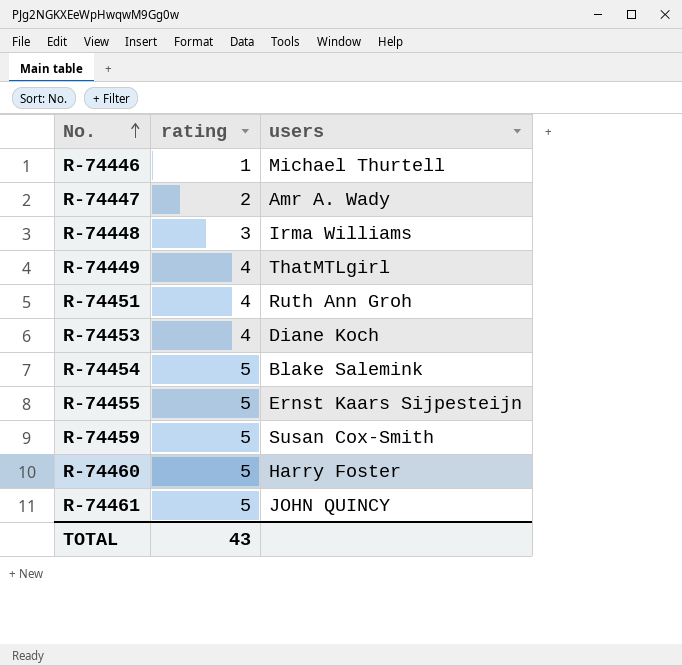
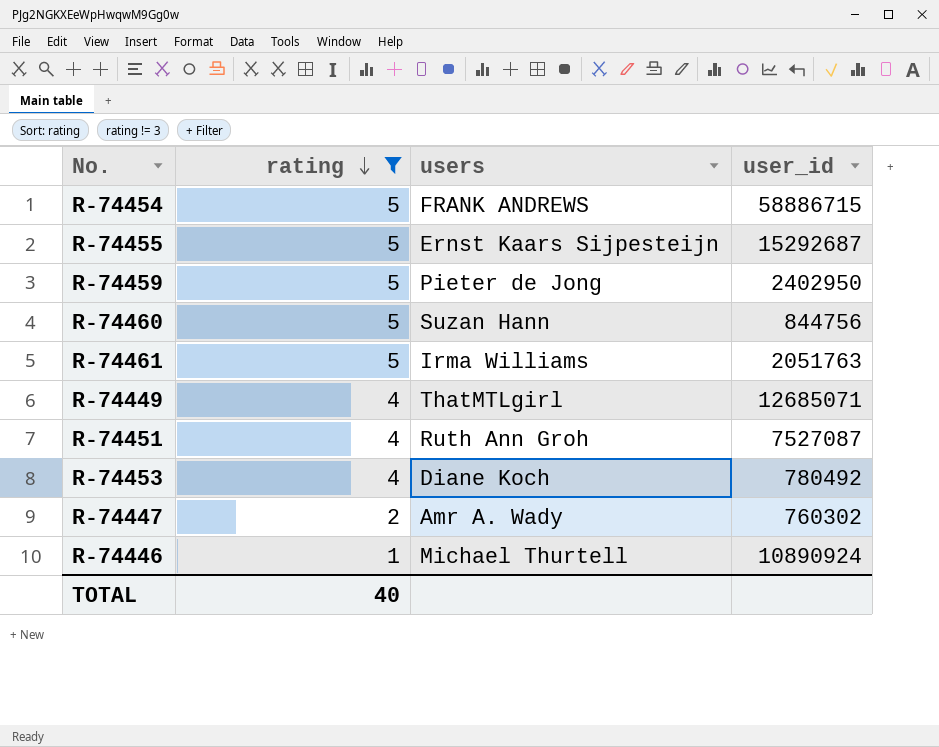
filter: none -> rating != 3
row order: No. ascending -> rating descending
column user_id | position: none -> 4
R-74454 | users: Blake Salemink -> FRANK ANDREWS
R-74459 | users: Susan Cox-Smith -> Pieter de Jong
R-74460 | users: Harry Foster -> Suzan Hann
R-74461 | users: JOHN QUINCY -> Irma Williams
TOTAL | rating: 43 -> 40

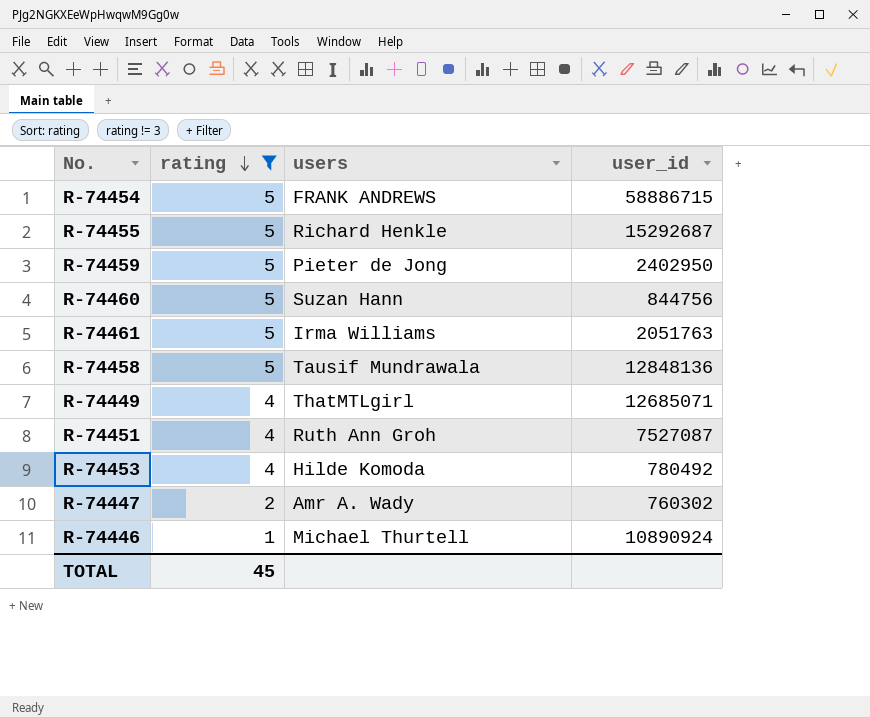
R-74455 | users: Ernst Kaars Sijpesteijn -> Richard Henkle
row R-74458: none -> 5 | Tausif Mundrawala | 12848136
R-74453 | users: Diane Koch -> Hilde Komoda
TOTAL | rating: 40 -> 45

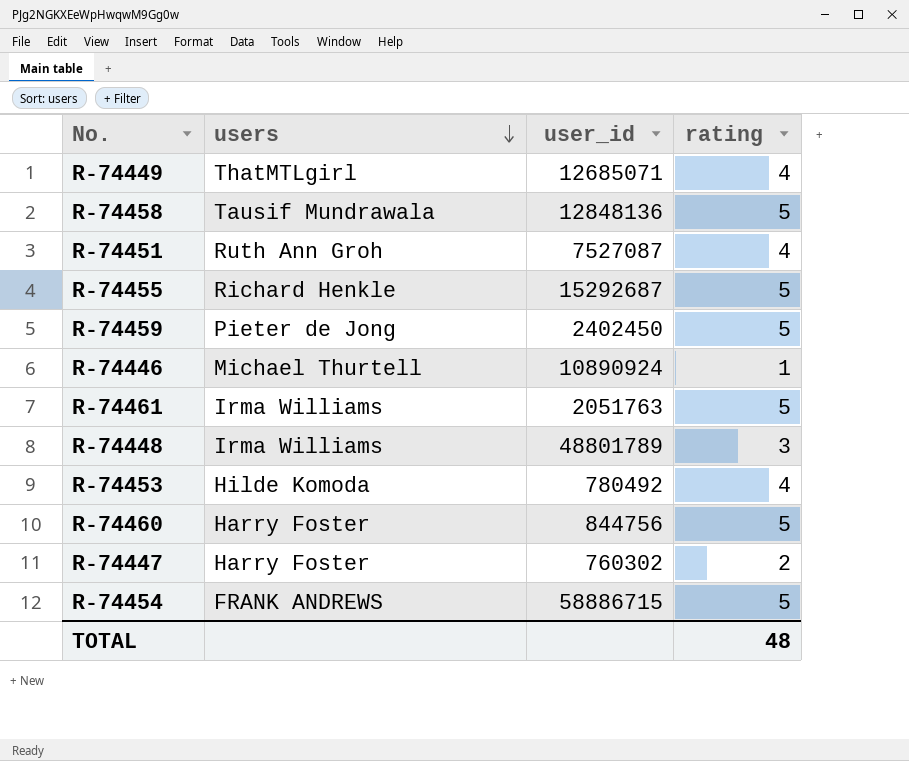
filter: rating != 3 -> none
row order: rating descending -> users descending
column rating | position: 2 -> 4
R-74459 | user_id: 2402950 -> 2402450
R-74460 | users: Suzan Hann -> Harry Foster
R-74447 | users: Amr A. Wady -> Harry Foster
TOTAL | rating: 45 -> 48

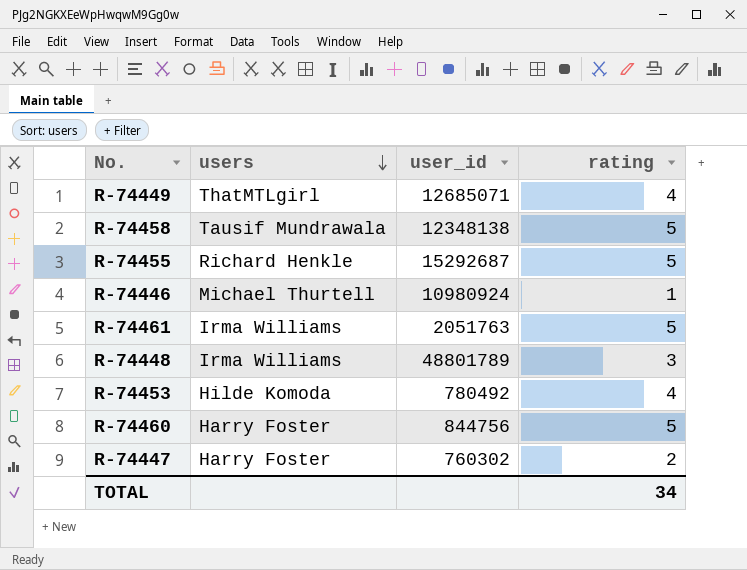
row R-74451: Ruth Ann Groh | 7527087 | 4 -> none
row R-74459: Pieter de Jong | 2402450 | 5 -> none
row R-74454: FRANK ANDREWS | 58886715 | 5 -> none
R-74458 | user_id: 12848136 -> 12348138
R-74446 | user_id: 10890924 -> 10980924
TOTAL | rating: 48 -> 34

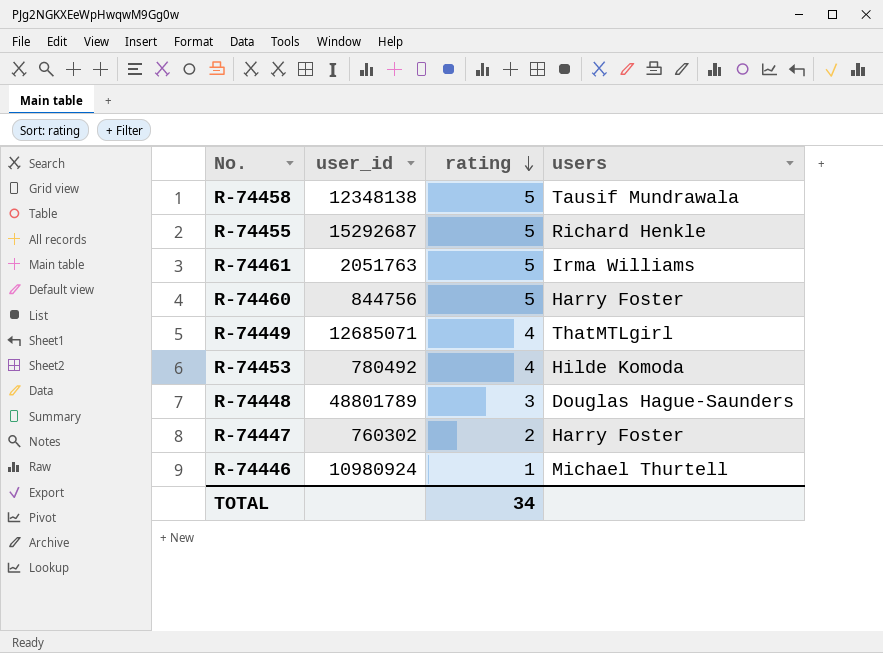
row order: users descending -> rating descending
column users | position: 2 -> 4
R-74448 | users: Irma Williams -> Douglas Hague-Saunders

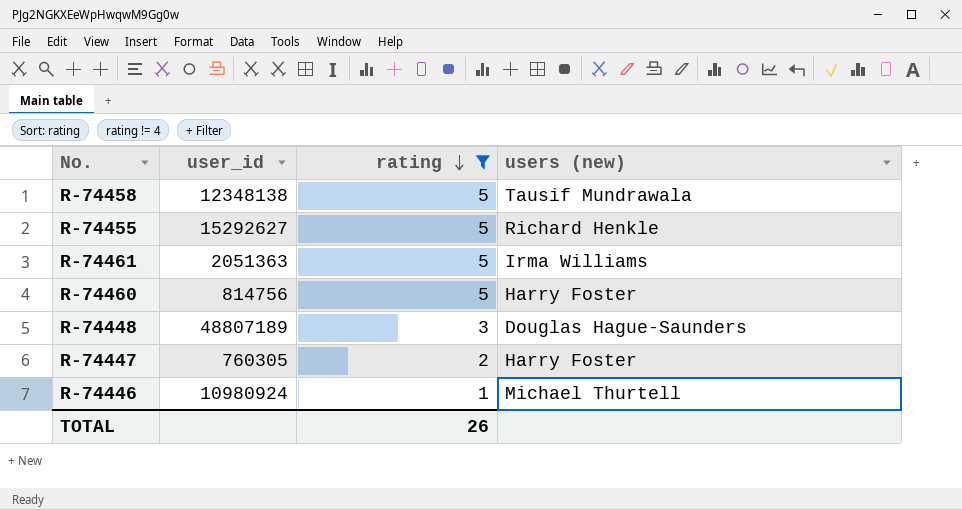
filter: none -> rating != 4
column name: users -> users (new)
R-74455 | user_id: 15292687 -> 15292627
R-74461 | user_id: 2051763 -> 2051363
R-74460 | user_id: 844756 -> 814756
R-74448 | user_id: 48801789 -> 48807189
R-74447 | user_id: 760302 -> 760305
TOTAL | rating: 34 -> 26

